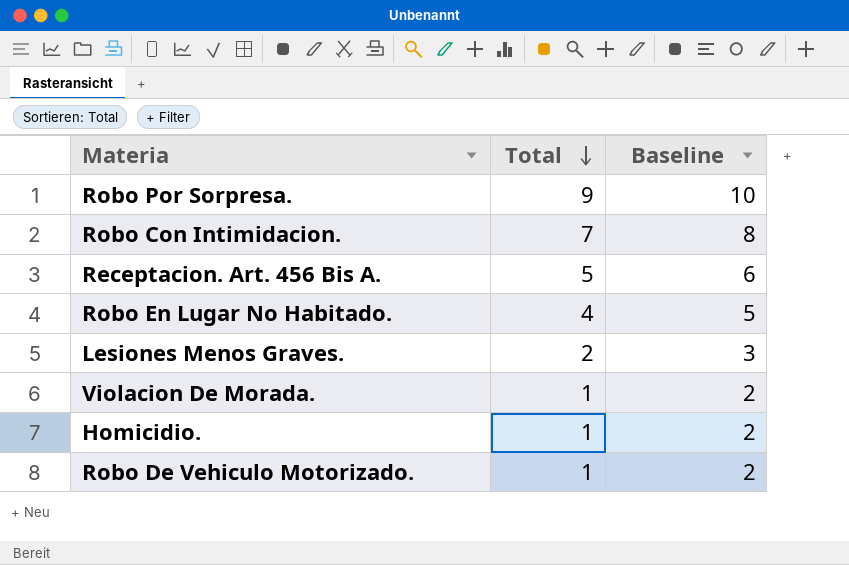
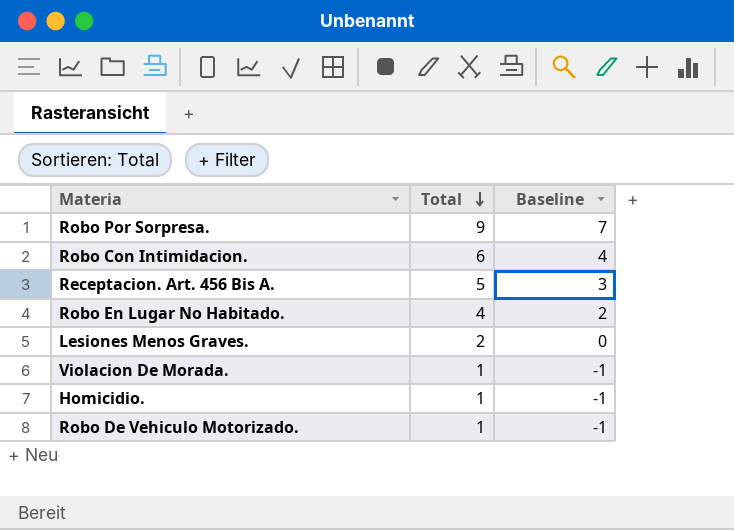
column Baseline | formula: [Total] + 1 -> [Total] - 2
Robo Con Intimidacion. | Total: 7 -> 6

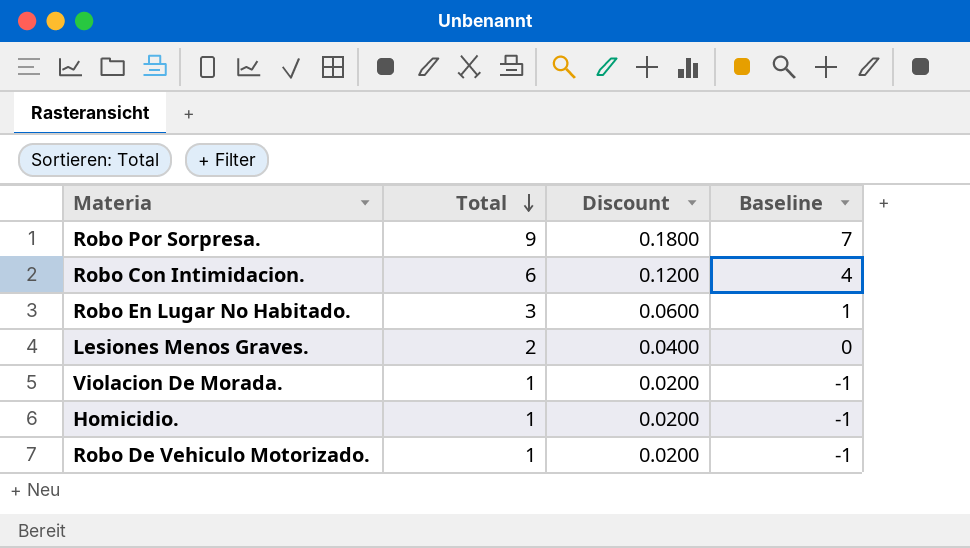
column Discount | formula: none -> [Total] * 0.02
row Receptacion. Art. 456 Bis A.: 5 | 3 -> none
Robo En Lugar No Habitado. | Total: 4 -> 3
Robo En Lugar No Habitado. | Baseline: 2 -> 1

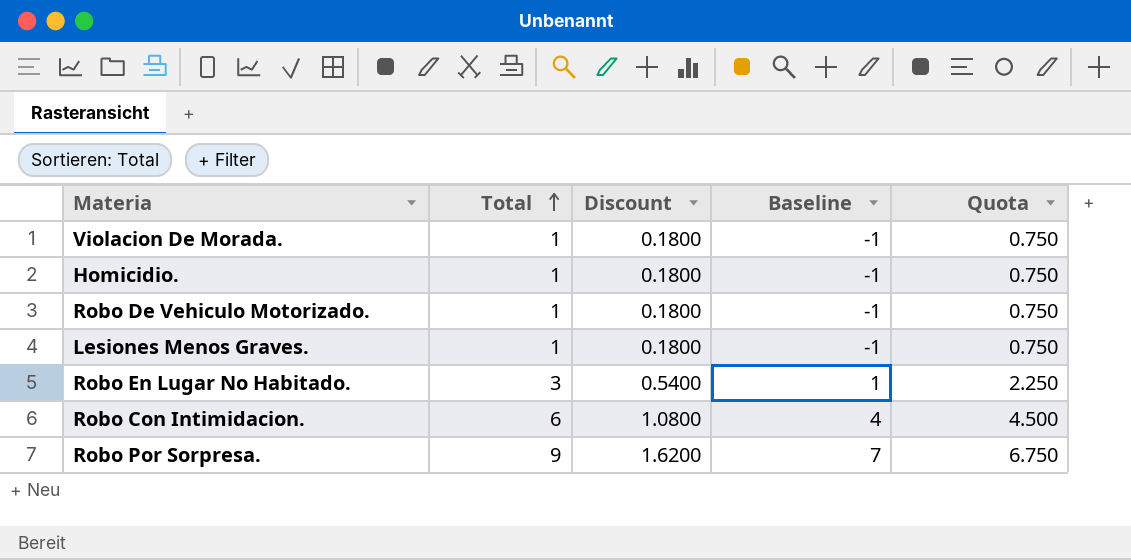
row order: Total descending -> Total ascending
column Discount | formula: [Total] * 0.02 -> [Total] * 0.18
column Quota | formula: none -> [Total] * 0.75
Lesiones Menos Graves. | Total: 2 -> 1
Lesiones Menos Graves. | Baseline: 0 -> -1

